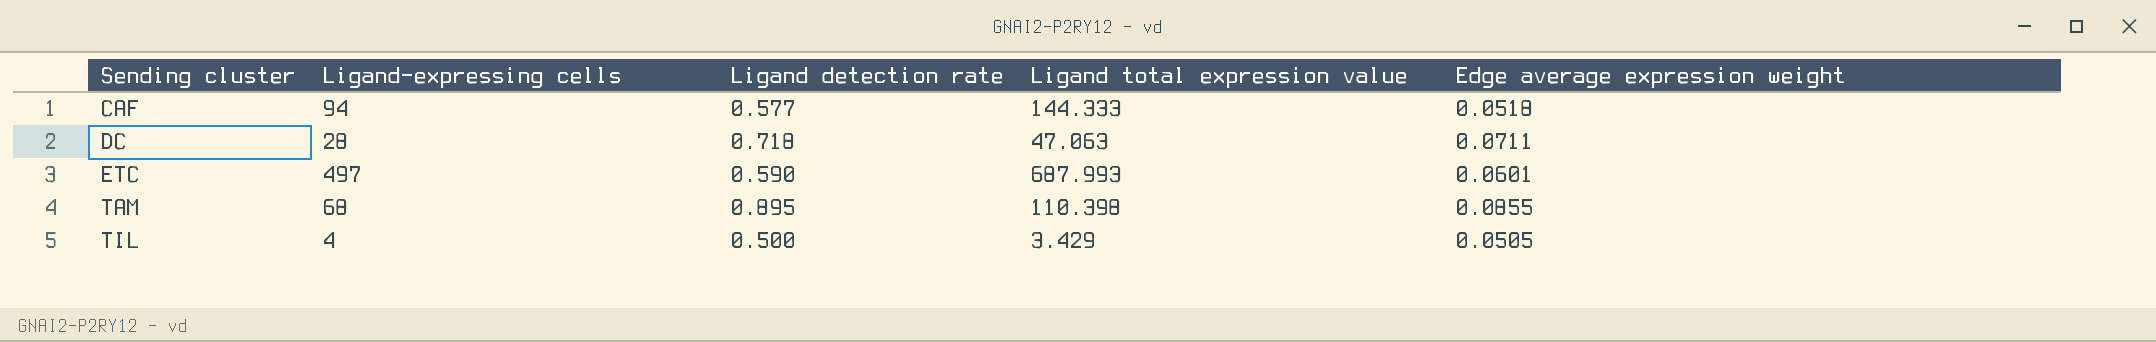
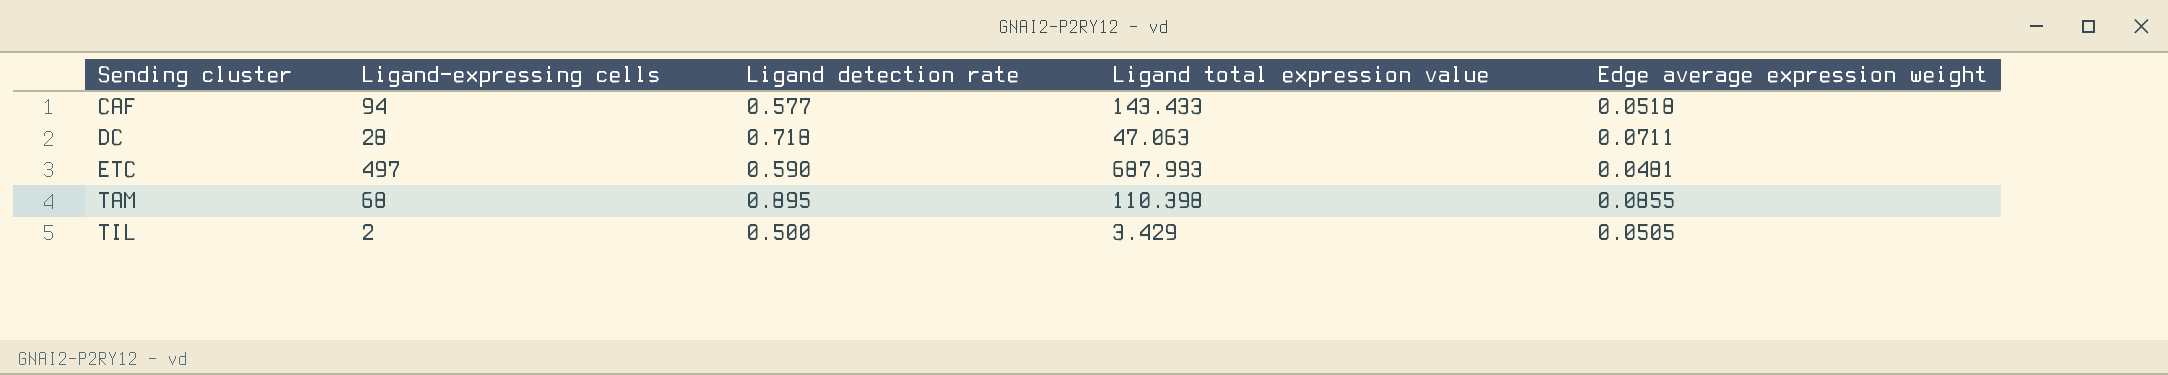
CAF | Ligand total expression value: 144.333 -> 143.433
ETC | Edge average expression weight: 0.0601 -> 0.0481
TIL | Ligand-expressing cells: 4 -> 2

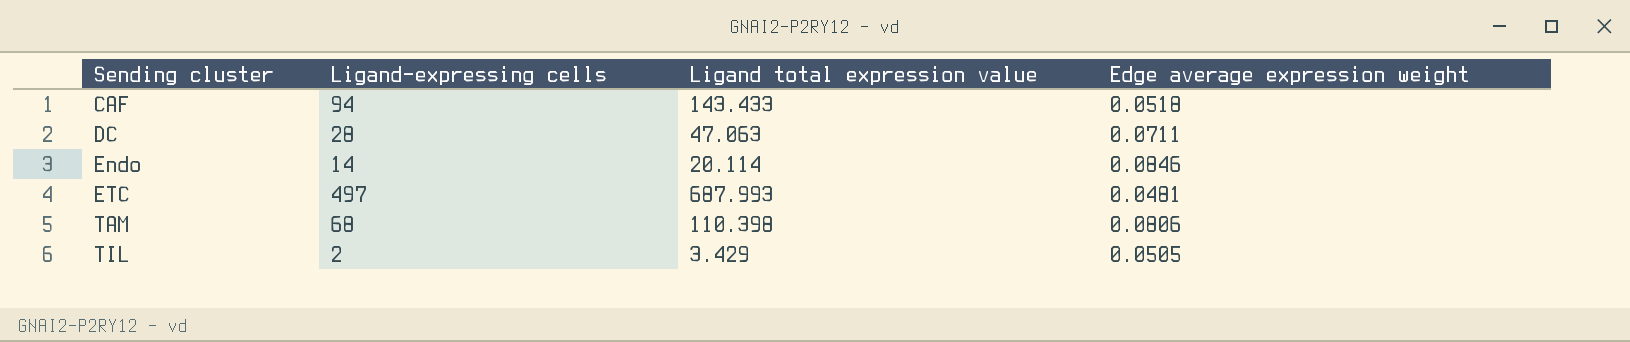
column Ligand detection rate | position: 3 -> none
row Endo: none -> 14 | 20.114 | 0.0846
TAM | Edge average expression weight: 0.0855 -> 0.0806

